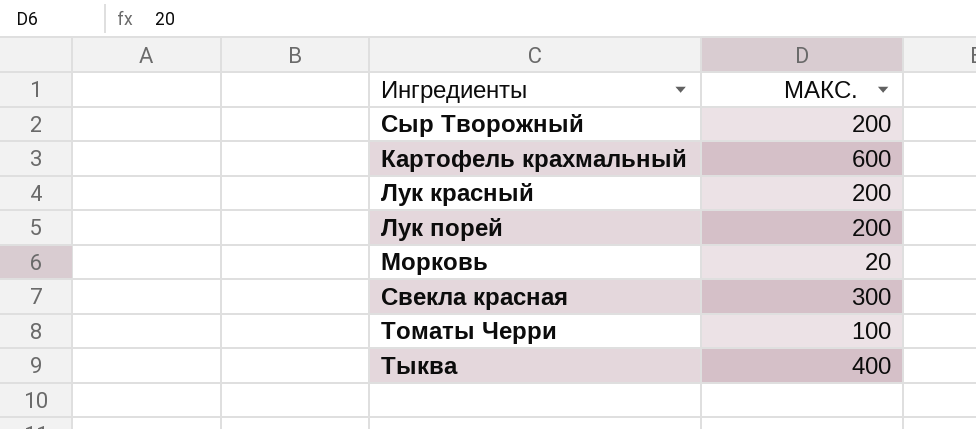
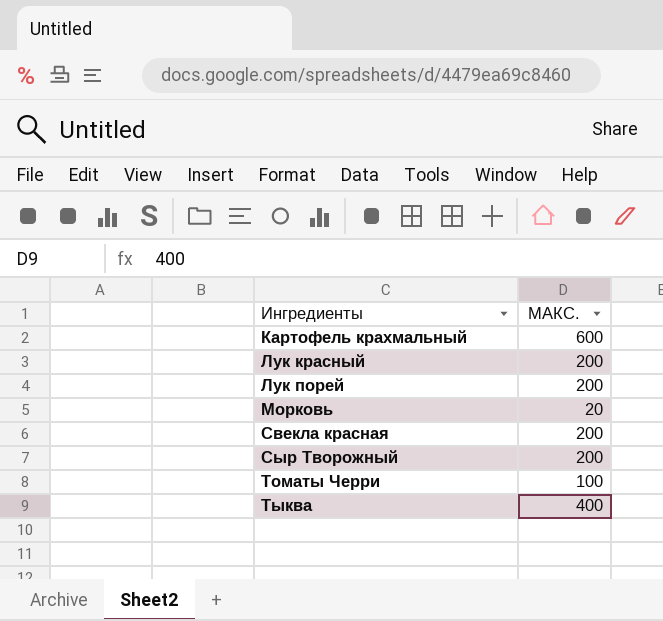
row order: none -> Ингредиенты ascending
Свекла красная | МАКС.: 300 -> 200

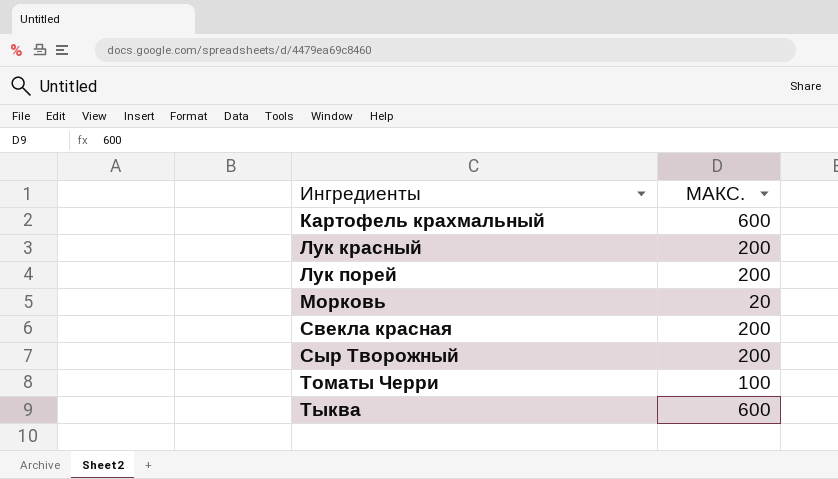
Тыква | МАКС.: 400 -> 600

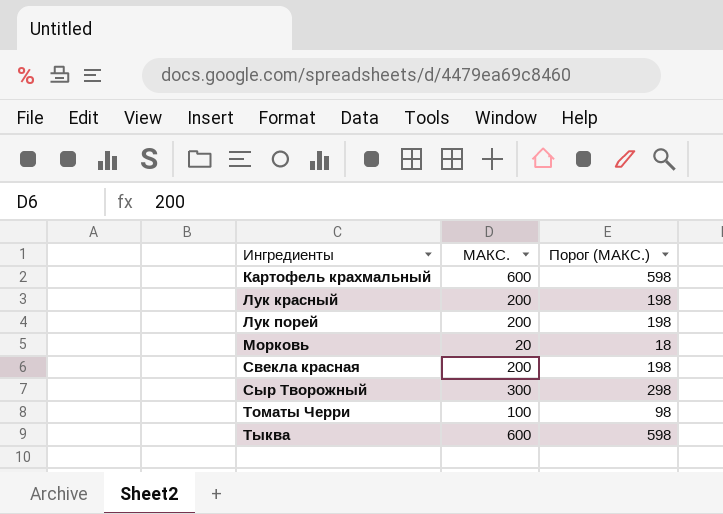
column Порог (МАКС.) | formula: none -> [МАКС.] - 2
Сыр Творожный | МАКС.: 200 -> 300

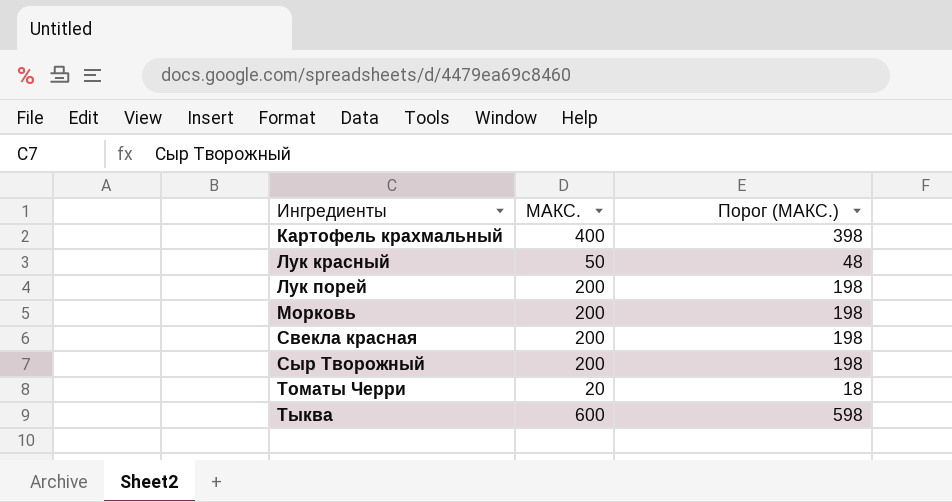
Картофель крахмальный | МАКС.: 600 -> 400
Картофель крахмальный | Порог (МАКС.): 598 -> 398
Лук красный | МАКС.: 200 -> 50
Лук красный | Порог (МАКС.): 198 -> 48
Морковь | МАКС.: 20 -> 200
Морковь | Порог (МАКС.): 18 -> 198
Сыр Творожный | МАКС.: 300 -> 200
Сыр Творожный | Порог (МАКС.): 298 -> 198
Томаты Черри | МАКС.: 100 -> 20
Томаты Черри | Порог (МАКС.): 98 -> 18

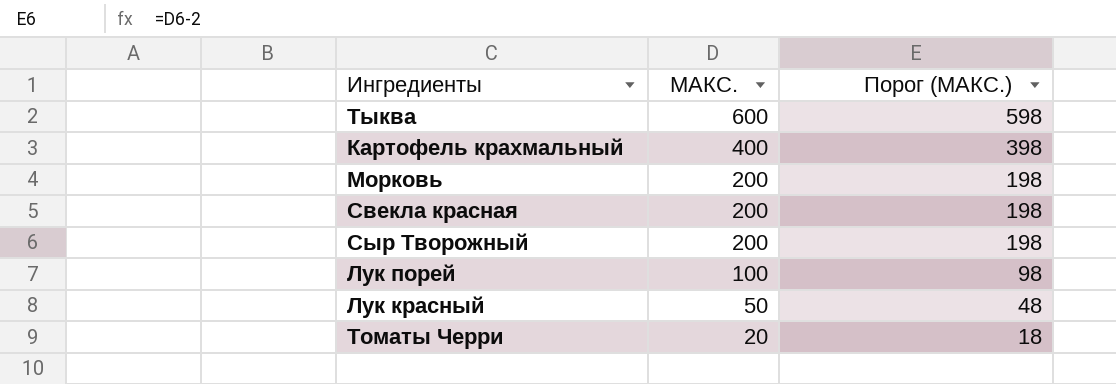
row order: Ингредиенты ascending -> МАКС. descending
Лук порей | МАКС.: 200 -> 100
Лук порей | Порог (МАКС.): 198 -> 98

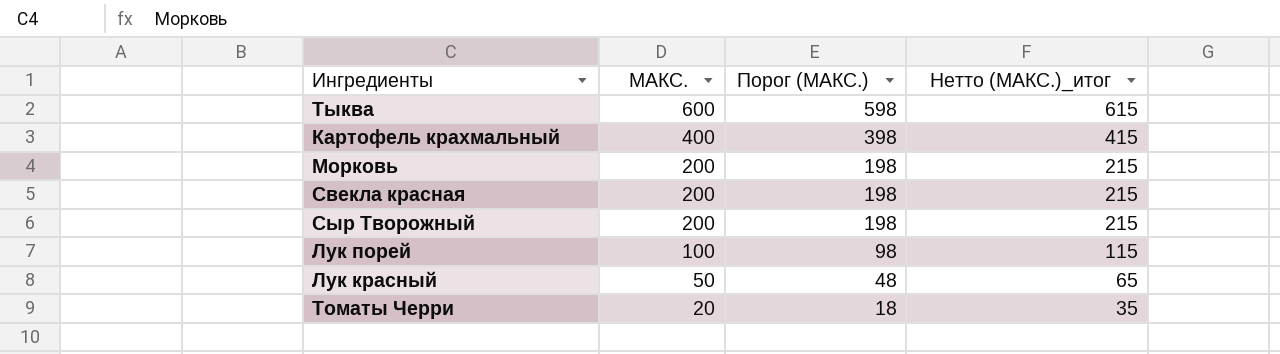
column Нетто (МАКС.)_итог | formula: none -> [МАКС.] + 15

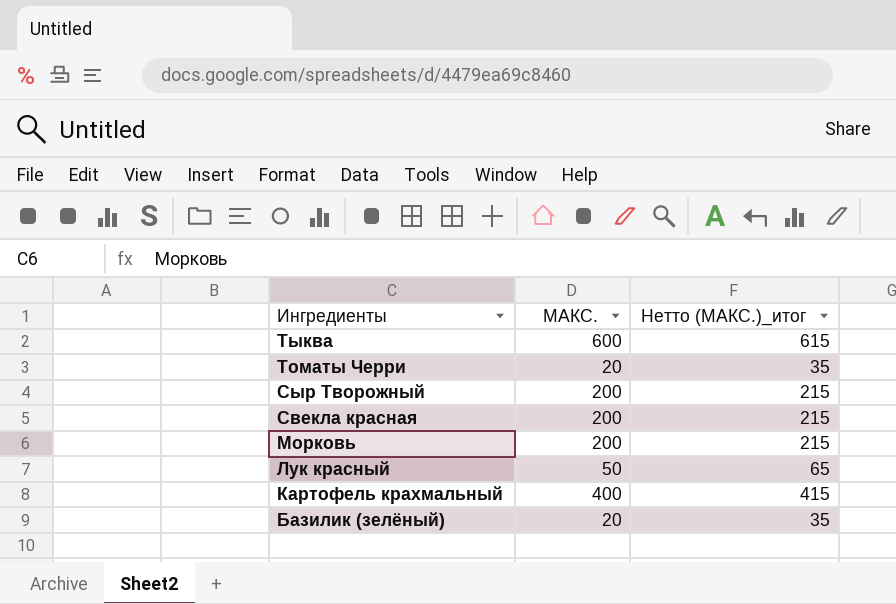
row order: МАКС. descending -> Ингредиенты descending
column Порог (МАКС.) | formula: [МАКС.] - 2 -> none
row Лук порей: 100 | 98 | 115 -> none
row Базилик (зелёный): none -> 20 | 35

